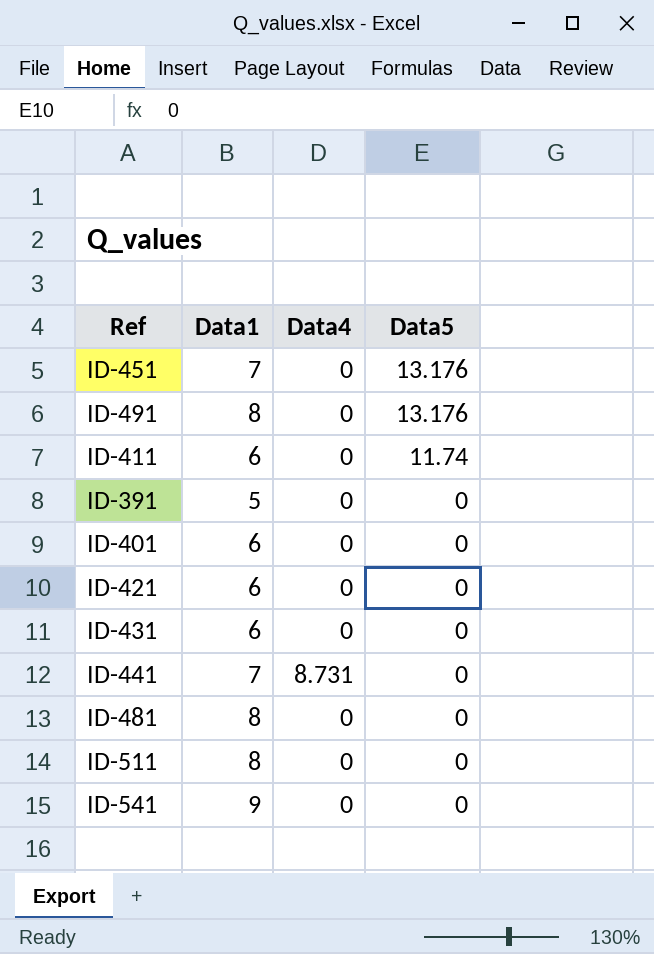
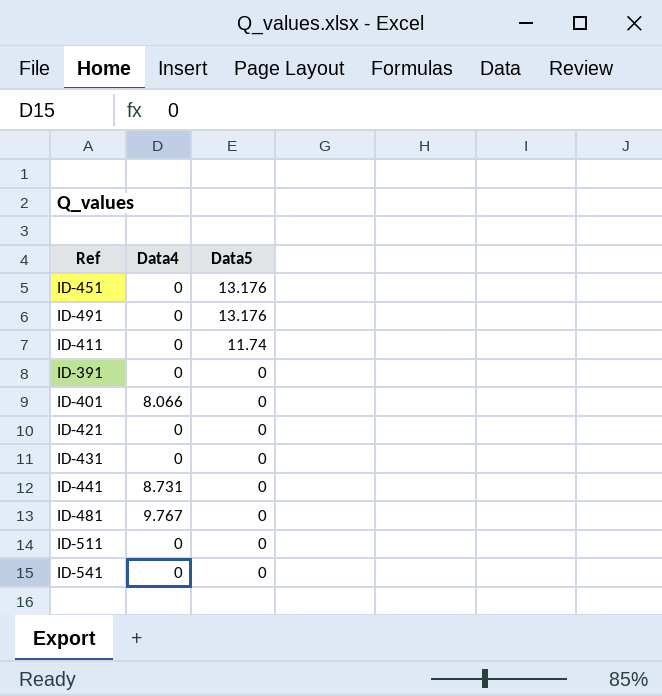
column Data1 | position: 2 -> none
ID-401 | Data4: 0 -> 8.066
ID-481 | Data4: 0 -> 9.767

